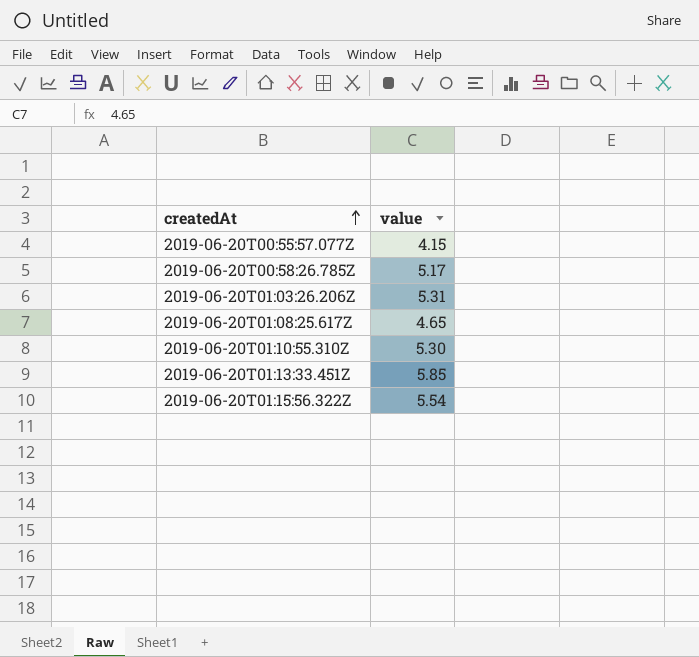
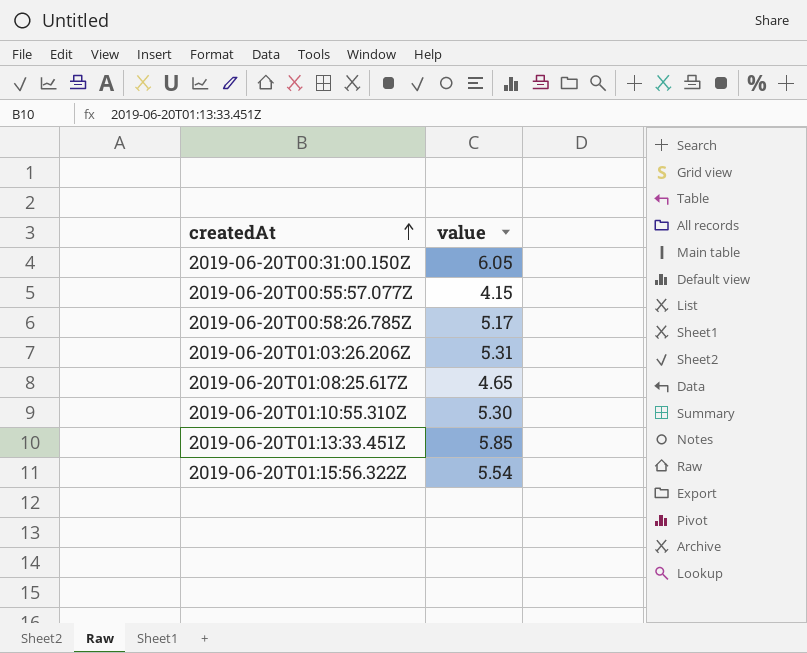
row 2019-06-20T00:31:00.150Z: none -> 6.05

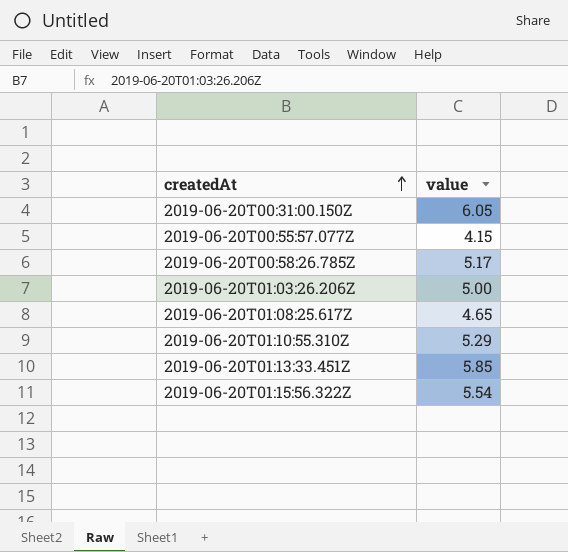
2019-06-20T01:03:26.206Z | value: 5.31 -> 5.00
2019-06-20T01:10:55.310Z | value: 5.30 -> 5.29

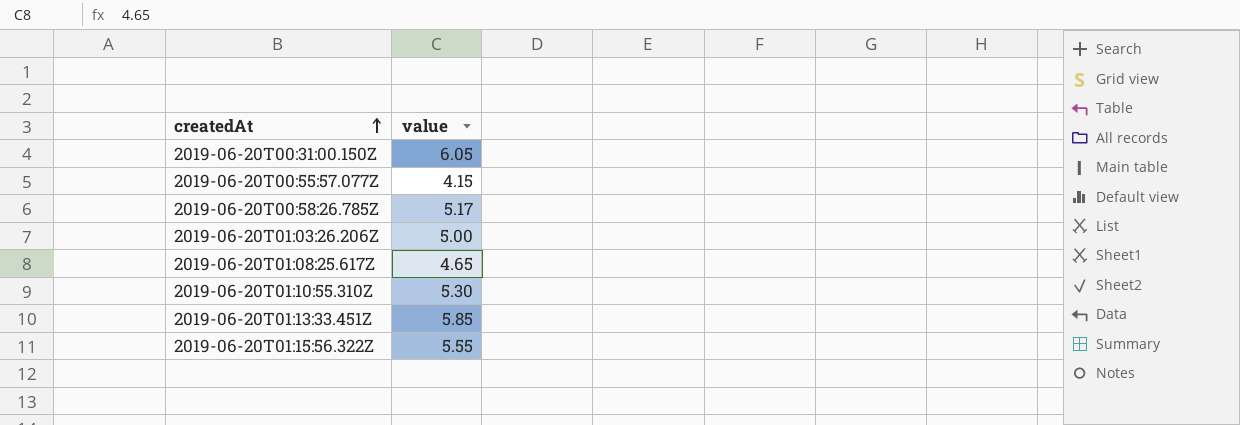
2019-06-20T01:10:55.310Z | value: 5.29 -> 5.30
2019-06-20T01:15:56.322Z | value: 5.54 -> 5.55

